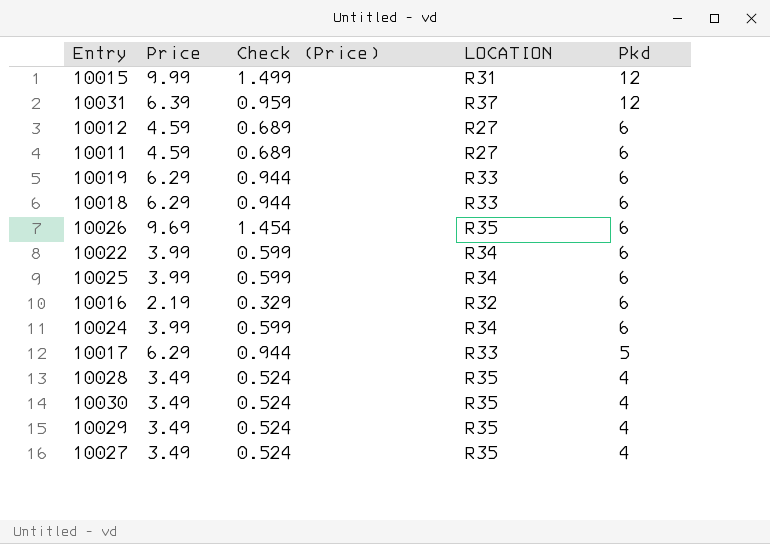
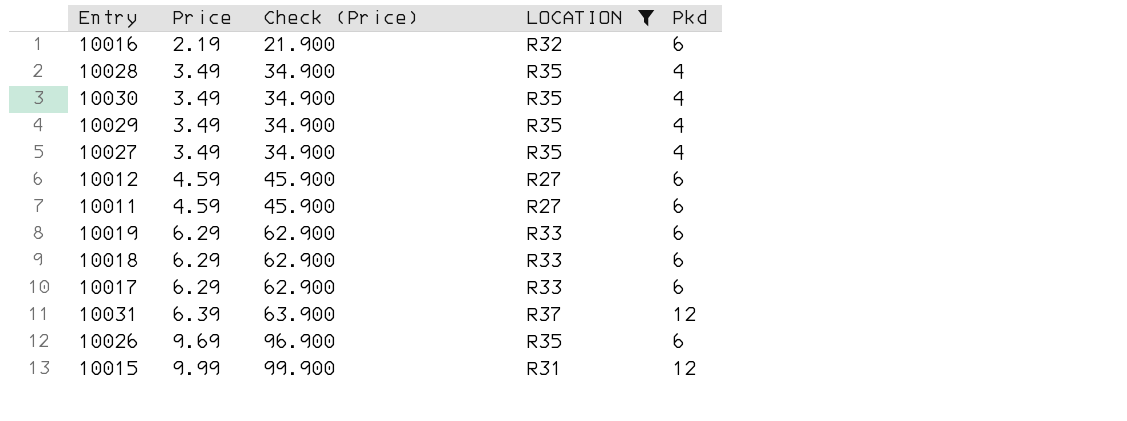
filter: none -> LOCATION != R34
row order: Pkd descending -> Price ascending
column Check (Price) | formula: [Price] * 0.15 -> [Price] * 10
10017 | Pkd: 5 -> 6

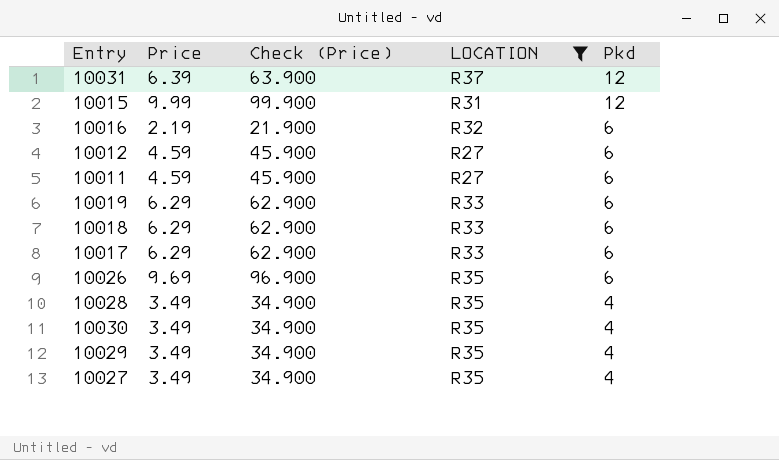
row order: Price ascending -> Pkd descending

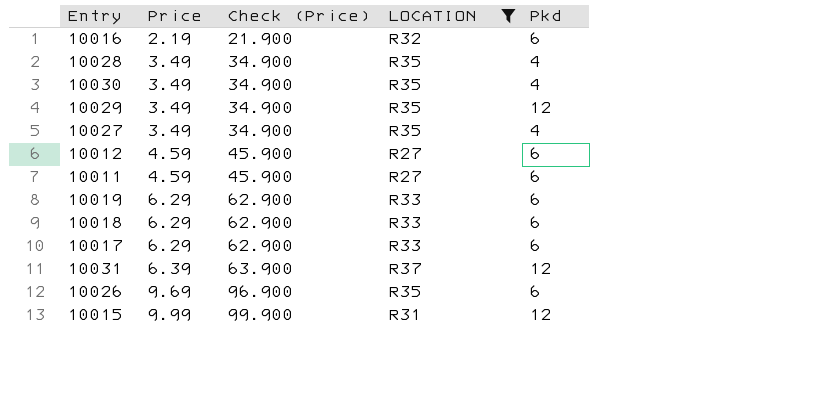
row order: Pkd descending -> Price ascending
10029 | Pkd: 4 -> 12

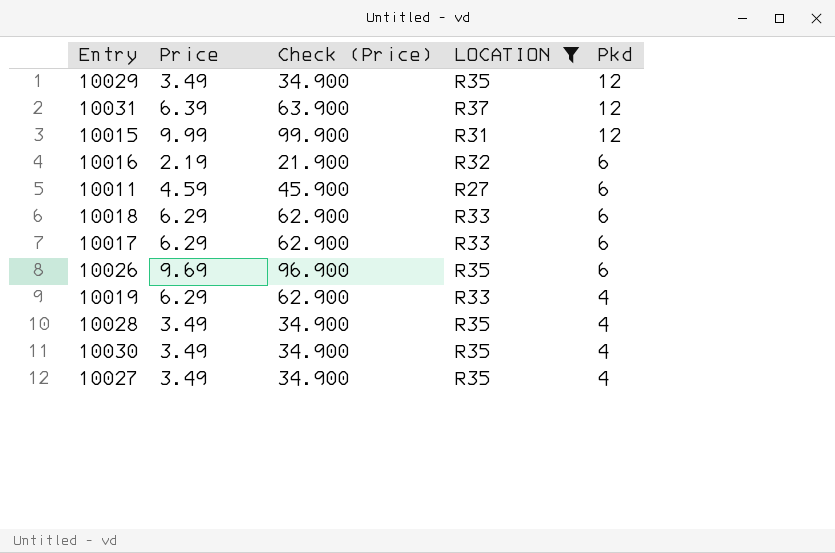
row order: Price ascending -> Pkd descending
row 10012: 4.59 | 45.900 | R27 | 6 -> none
10019 | Pkd: 6 -> 4

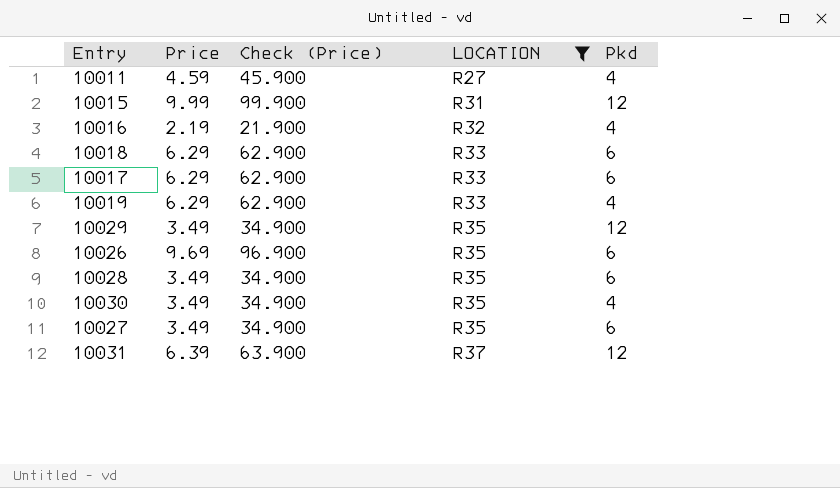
row order: Pkd descending -> LOCATION ascending
10011 | Pkd: 6 -> 4
10016 | Pkd: 6 -> 4
10028 | Pkd: 4 -> 6
10027 | Pkd: 4 -> 6

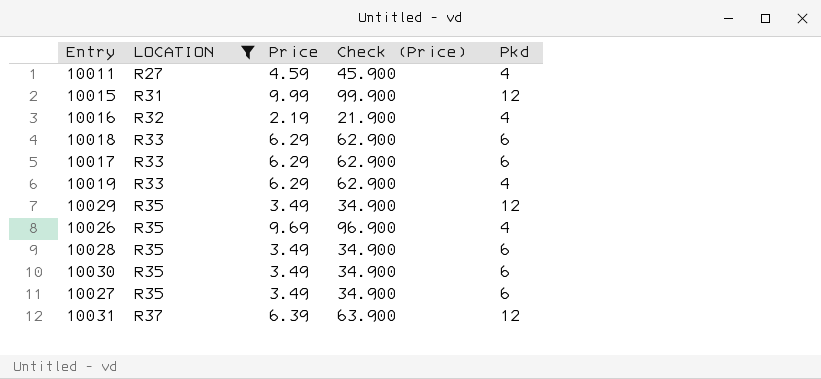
column LOCATION | position: 4 -> 2
10026 | Pkd: 6 -> 4
10030 | Pkd: 4 -> 6

